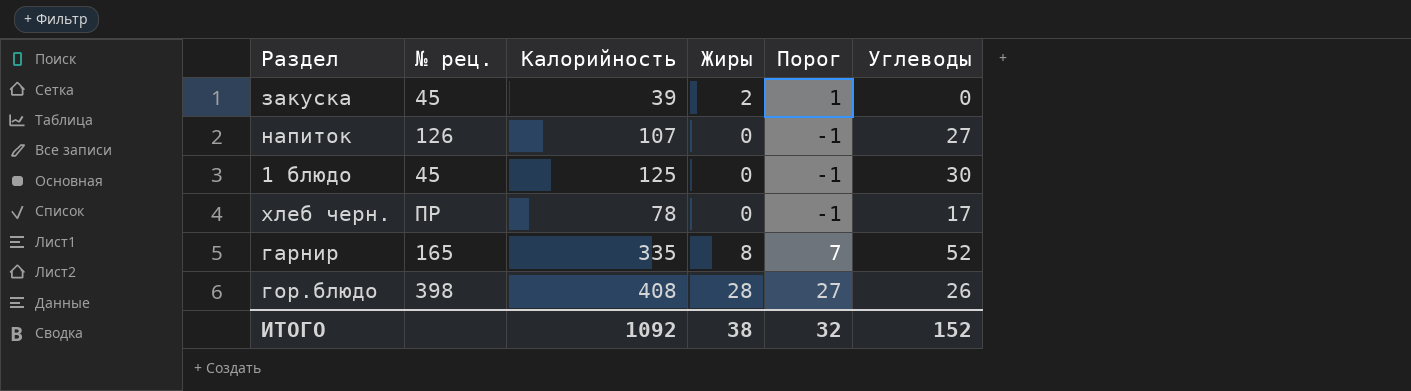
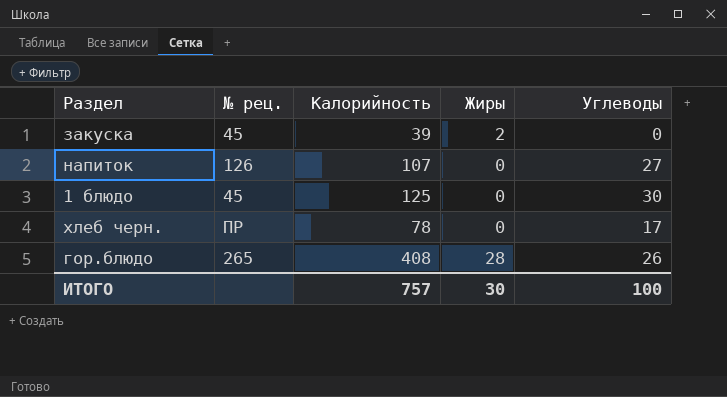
column Порог | formula: [Жиры] - 1 -> none
row гарнир: 165 | 335 | 8 | 7 | 52 -> none
гор.блюдо | № рец.: 398 -> 265
ИТОГО | Калорийность: 1092 -> 757
ИТОГО | Жиры: 38 -> 30
ИТОГО | Углеводы: 152 -> 100

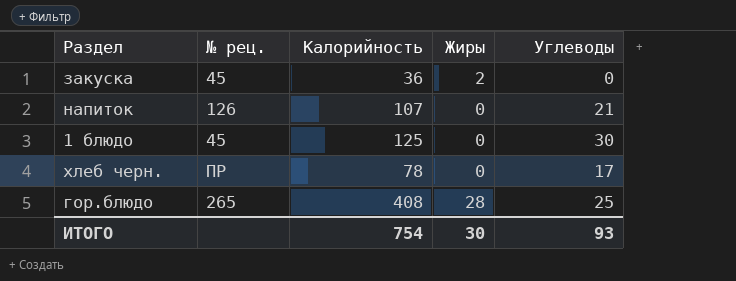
закуска | Калорийность: 39 -> 36
напиток | Углеводы: 27 -> 21
гор.блюдо | Углеводы: 26 -> 25
ИТОГО | Калорийность: 757 -> 754
ИТОГО | Углеводы: 100 -> 93

